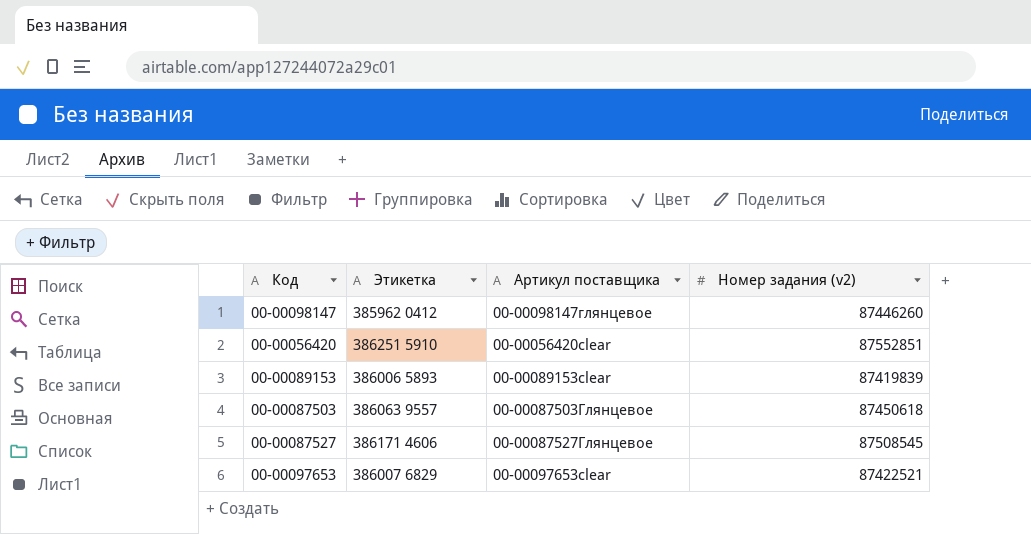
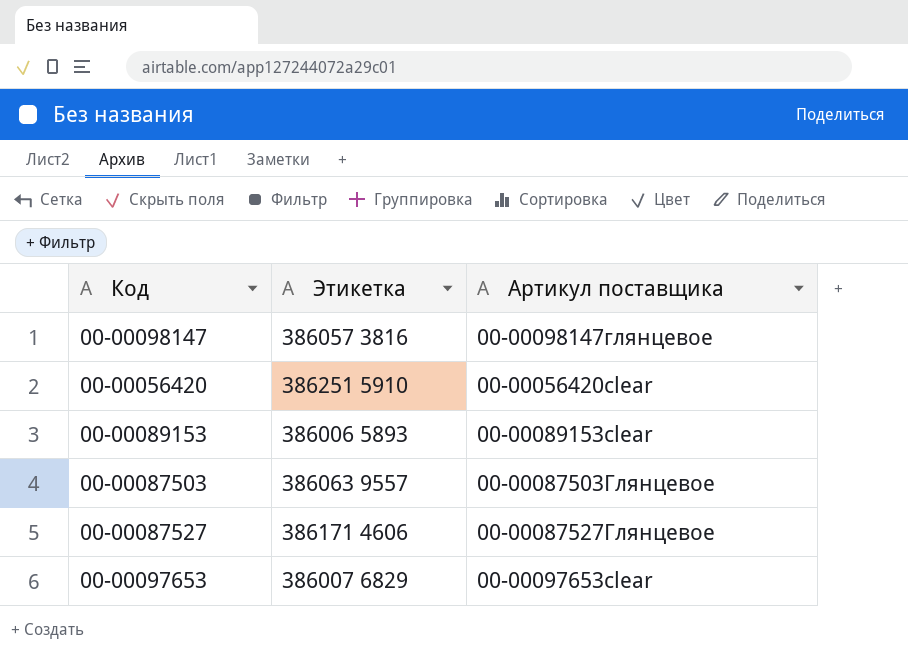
column Номер задания (v2) | position: 4 -> none
00-00098147 | Этикетка: 385962 0412 -> 386057 3816

